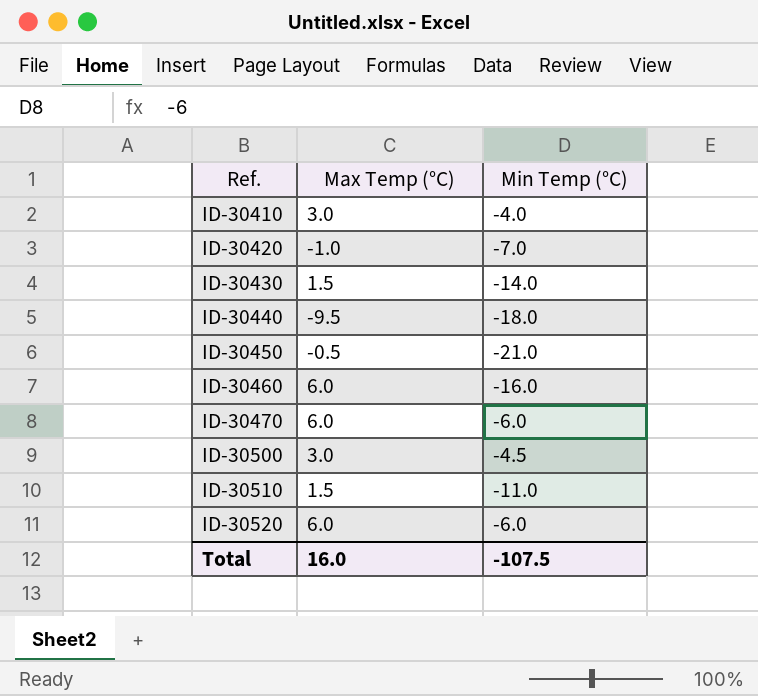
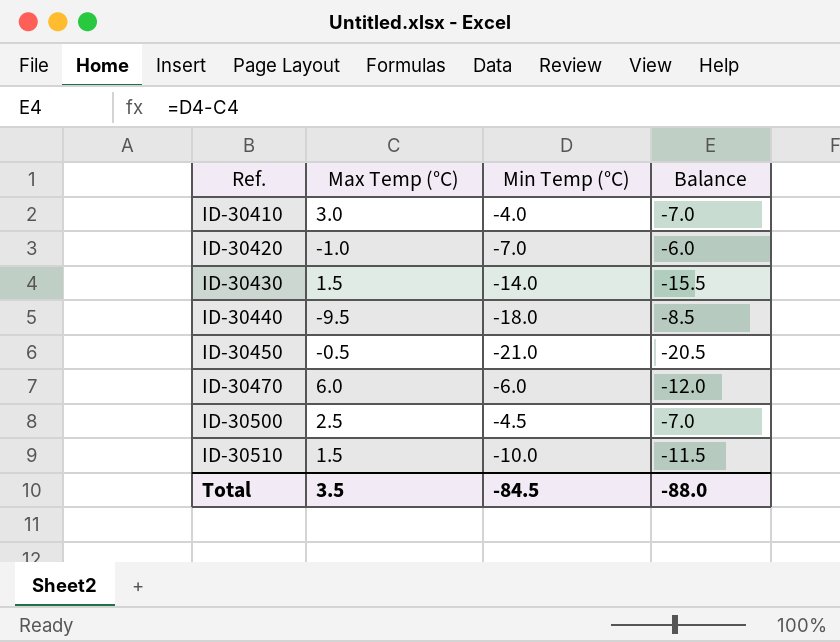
column Balance | formula: none -> [Min Temp (°C)] - [Max Temp (°C)]
row ID-30460: 6.0 | -16.0 -> none
row ID-30520: 6.0 | -6.0 -> none
ID-30500 | Max Temp (°C): 3.0 -> 2.5
ID-30510 | Min Temp (°C): -11.0 -> -10.0
Total | Max Temp (°C): 16.0 -> 3.5
Total | Min Temp (°C): -107.5 -> -84.5

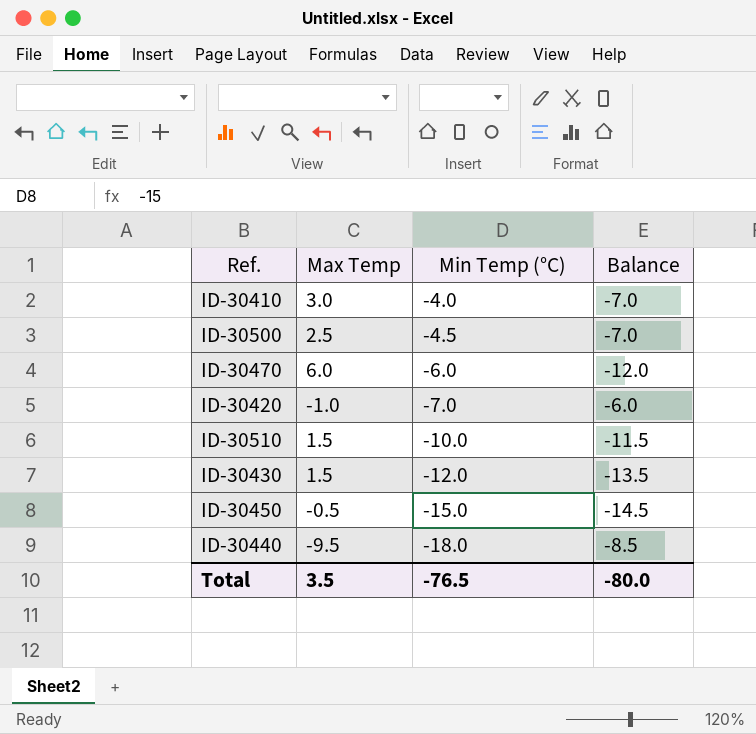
row order: Ref. ascending -> Min Temp (°C) descending
column name: Max Temp (°C) -> Max Temp
ID-30430 | Min Temp (°C): -14.0 -> -12.0
ID-30430 | Balance: -15.5 -> -13.5
ID-30450 | Min Temp (°C): -21.0 -> -15.0
ID-30450 | Balance: -20.5 -> -14.5
Total | Min Temp (°C): -84.5 -> -76.5
Total | Balance: -88.0 -> -80.0

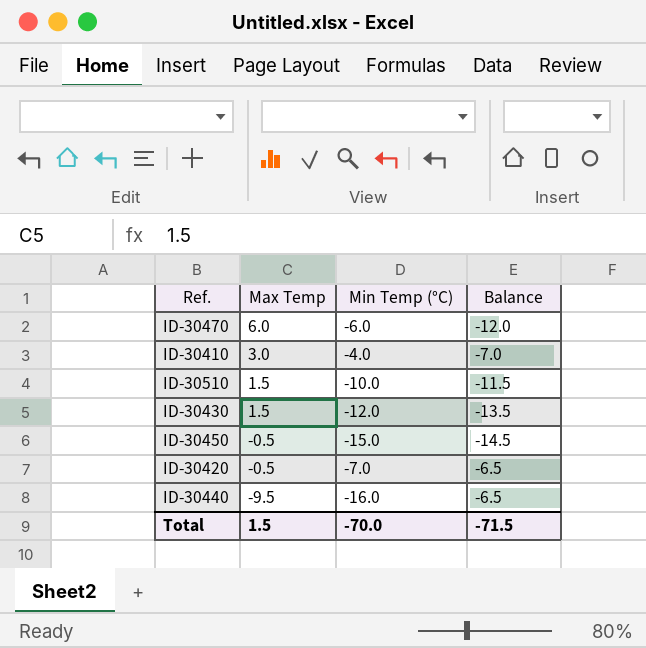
row order: Min Temp (°C) descending -> Max Temp descending
row ID-30500: 2.5 | -4.5 | -7.0 -> none
ID-30420 | Max Temp: -1.0 -> -0.5
ID-30420 | Balance: -6.0 -> -6.5
ID-30440 | Min Temp (°C): -18.0 -> -16.0
ID-30440 | Balance: -8.5 -> -6.5
Total | Max Temp: 3.5 -> 1.5
Total | Min Temp (°C): -76.5 -> -70.0
Total | Balance: -80.0 -> -71.5

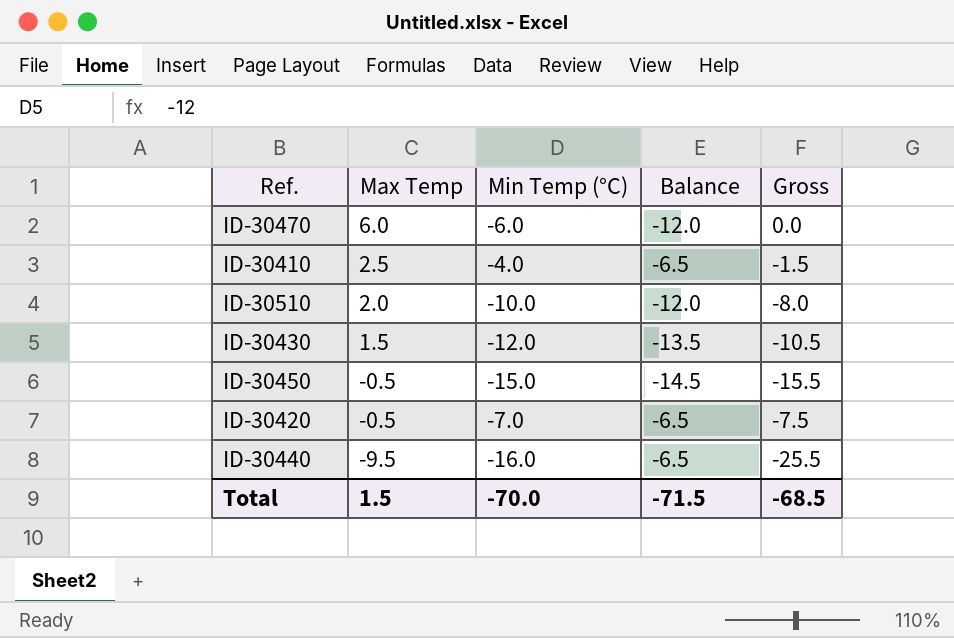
column Gross | formula: none -> [Max Temp] + [Min Temp (°C)]
ID-30410 | Max Temp: 3.0 -> 2.5
ID-30410 | Balance: -7.0 -> -6.5
ID-30510 | Max Temp: 1.5 -> 2.0
ID-30510 | Balance: -11.5 -> -12.0

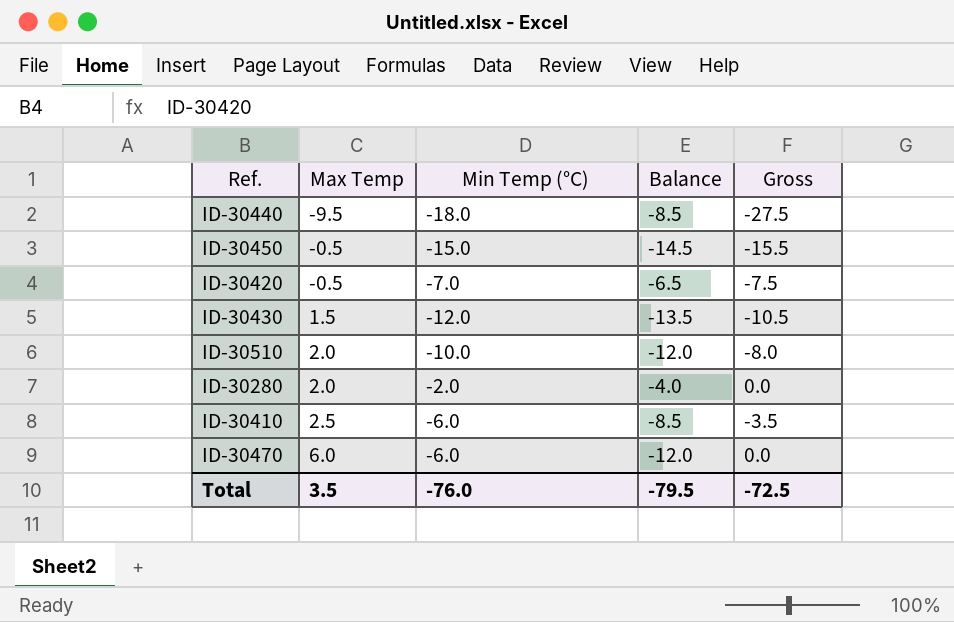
row order: Max Temp descending -> Max Temp ascending
ID-30440 | Min Temp (°C): -16.0 -> -18.0
ID-30440 | Balance: -6.5 -> -8.5
ID-30440 | Gross: -25.5 -> -27.5
row ID-30280: none -> 2.0 | -2.0 | -4.0 | 0.0
ID-30410 | Min Temp (°C): -4.0 -> -6.0
ID-30410 | Balance: -6.5 -> -8.5
ID-30410 | Gross: -1.5 -> -3.5
Total | Max Temp: 1.5 -> 3.5
Total | Min Temp (°C): -70.0 -> -76.0
Total | Balance: -71.5 -> -79.5
Total | Gross: -68.5 -> -72.5

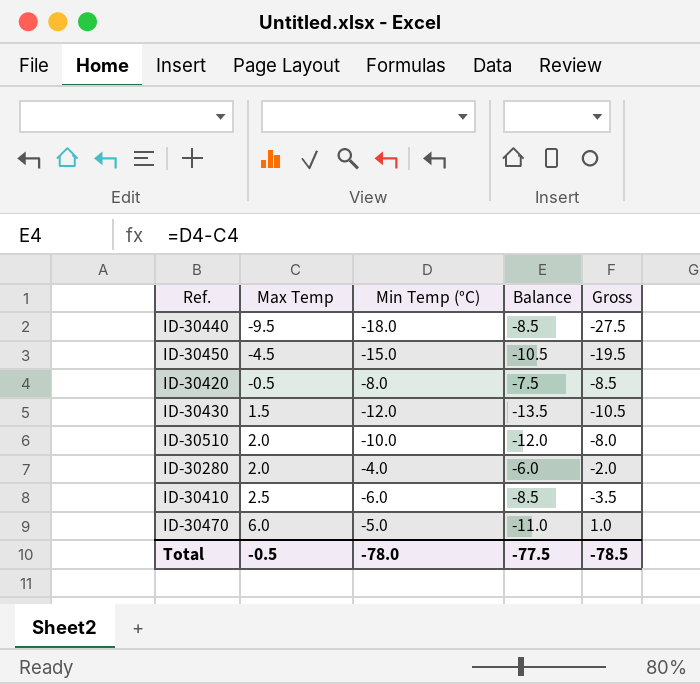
ID-30450 | Max Temp: -0.5 -> -4.5
ID-30450 | Balance: -14.5 -> -10.5
ID-30450 | Gross: -15.5 -> -19.5
ID-30420 | Min Temp (°C): -7.0 -> -8.0
ID-30420 | Balance: -6.5 -> -7.5
ID-30420 | Gross: -7.5 -> -8.5
ID-30280 | Min Temp (°C): -2.0 -> -4.0
ID-30280 | Balance: -4.0 -> -6.0
ID-30280 | Gross: 0.0 -> -2.0
ID-30470 | Min Temp (°C): -6.0 -> -5.0
ID-30470 | Balance: -12.0 -> -11.0
ID-30470 | Gross: 0.0 -> 1.0
Total | Max Temp: 3.5 -> -0.5
Total | Min Temp (°C): -76.0 -> -78.0
Total | Balance: -79.5 -> -77.5
Total | Gross: -72.5 -> -78.5

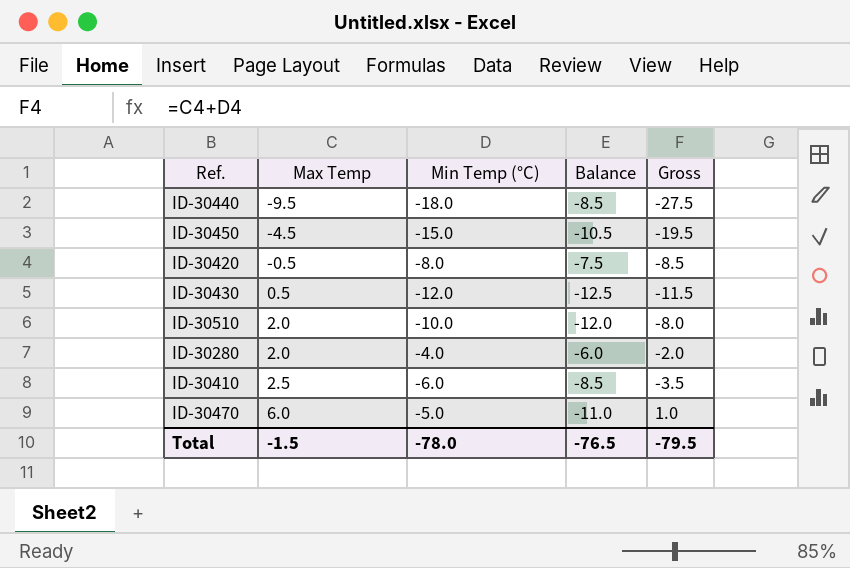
ID-30430 | Max Temp: 1.5 -> 0.5
ID-30430 | Balance: -13.5 -> -12.5
ID-30430 | Gross: -10.5 -> -11.5
Total | Max Temp: -0.5 -> -1.5
Total | Balance: -77.5 -> -76.5
Total | Gross: -78.5 -> -79.5

